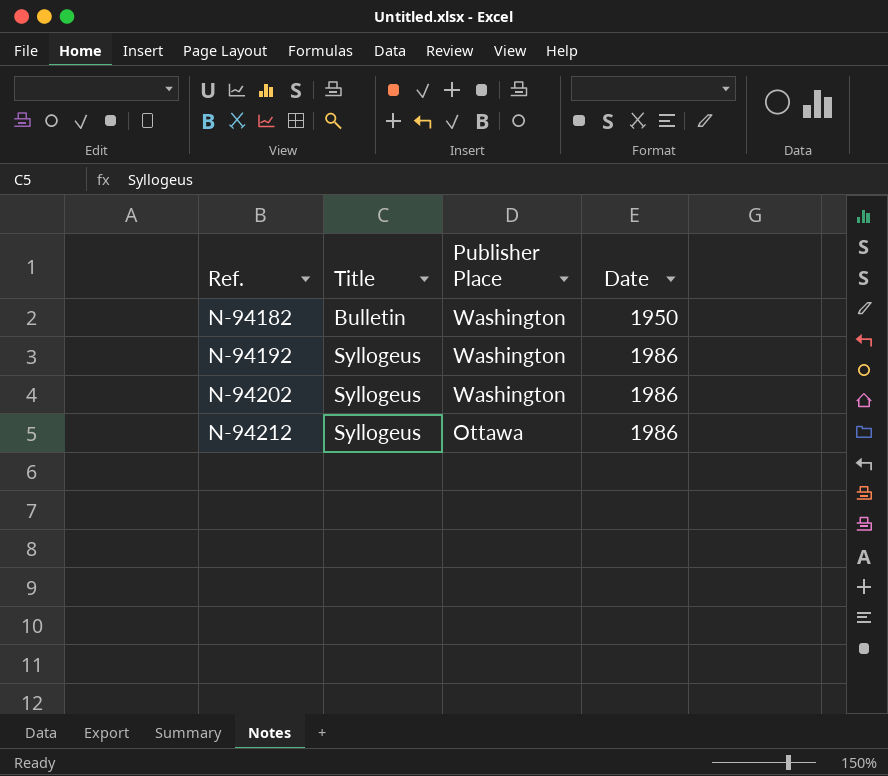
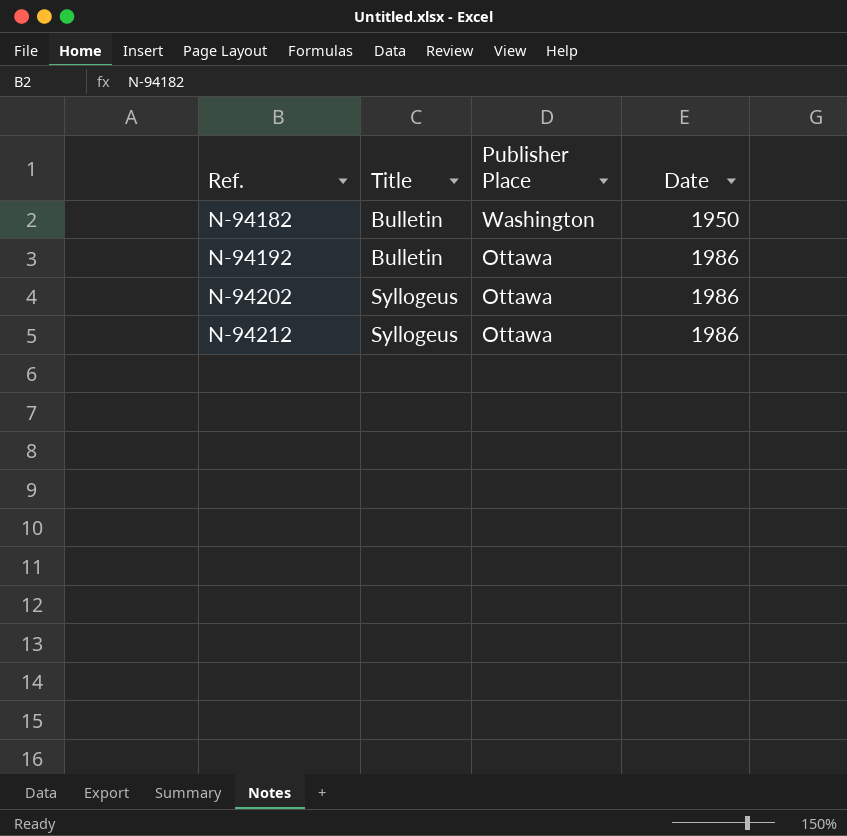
N-94192 | Title: Syllogeus -> Bulletin
N-94192 | Publisher Place: Washington -> Ottawa
N-94202 | Publisher Place: Washington -> Ottawa

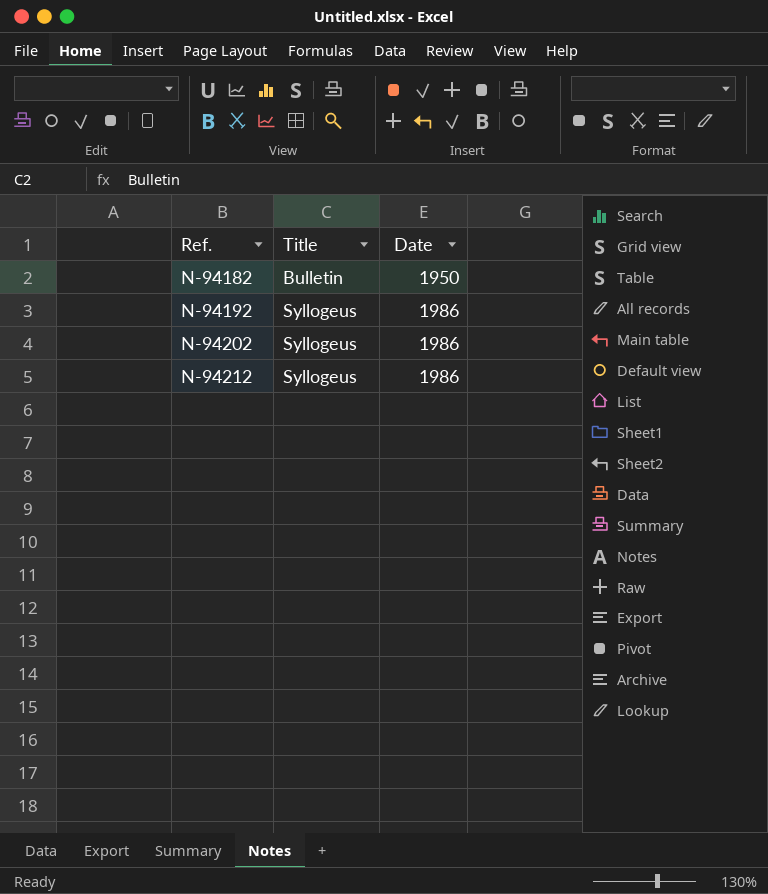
column Publisher Place | position: 3 -> none
N-94192 | Title: Bulletin -> Syllogeus

